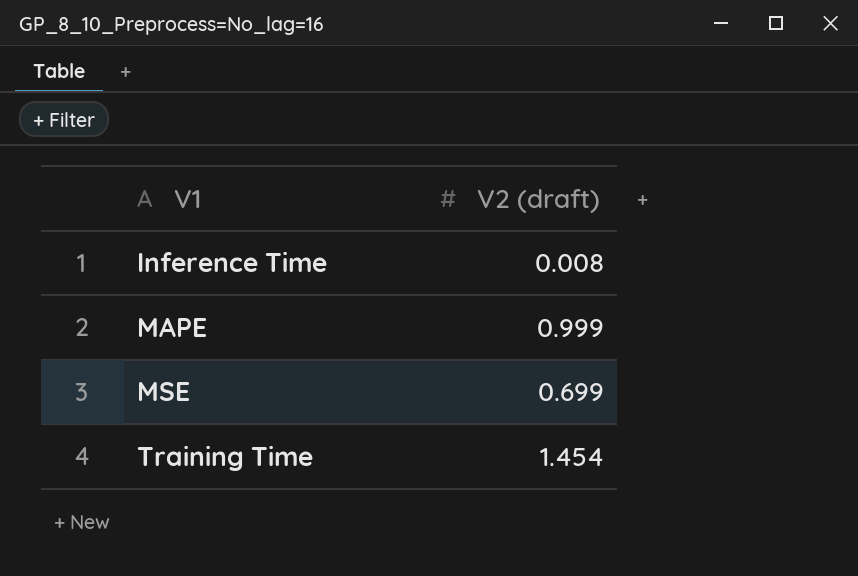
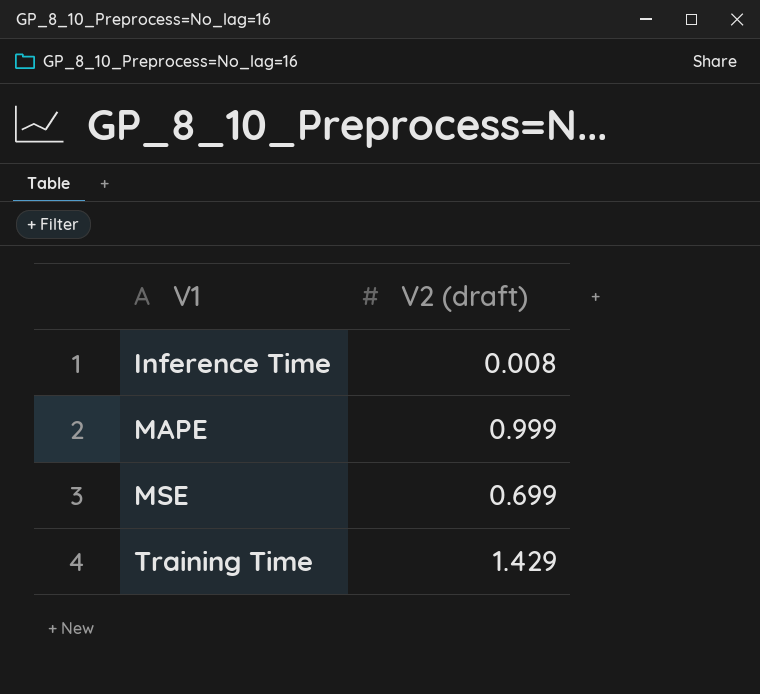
Training Time | V2 (draft): 1.454 -> 1.429

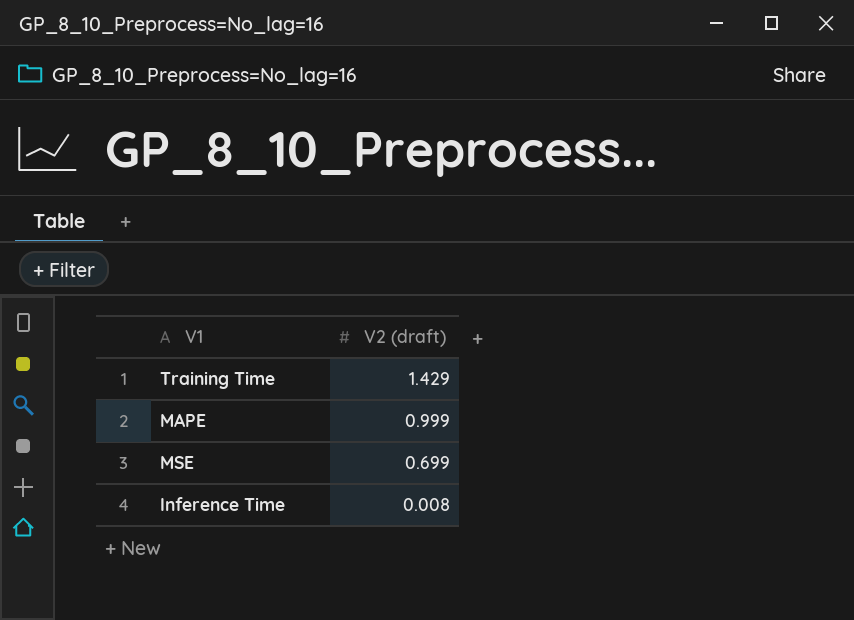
row order: V1 ascending -> V2 (draft) descending

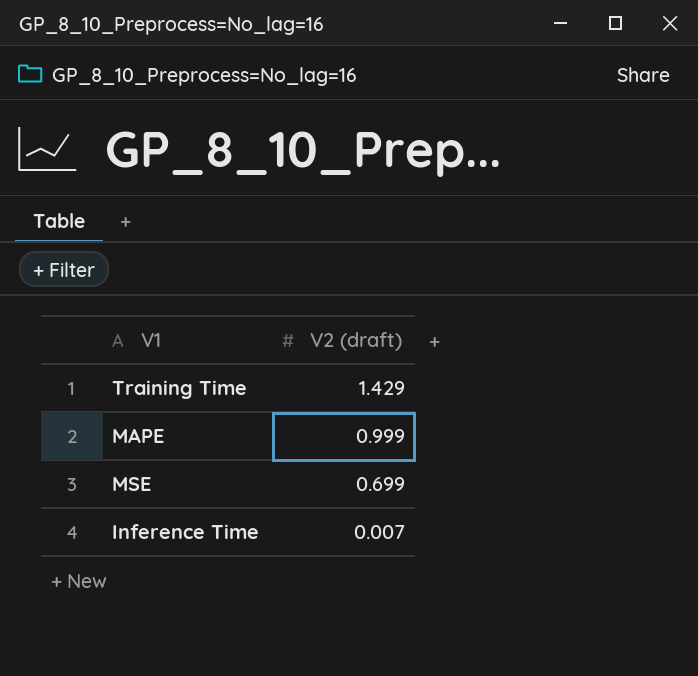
Inference Time | V2 (draft): 0.008 -> 0.007

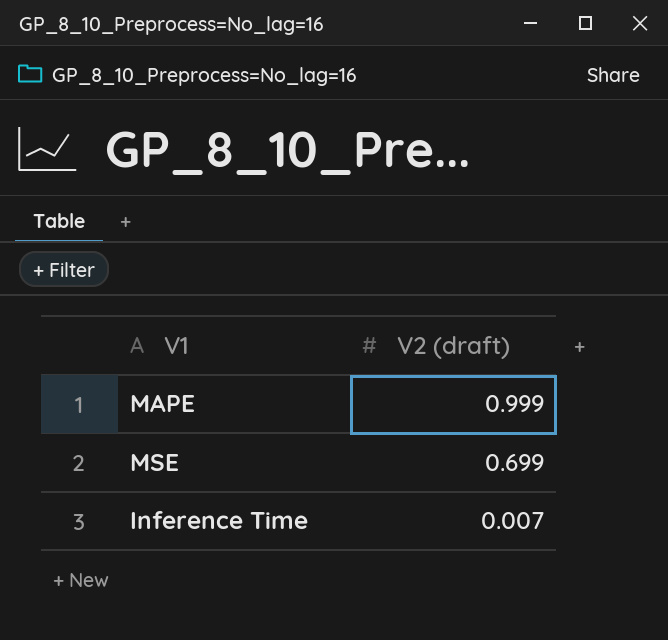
row Training Time: 1.429 -> none

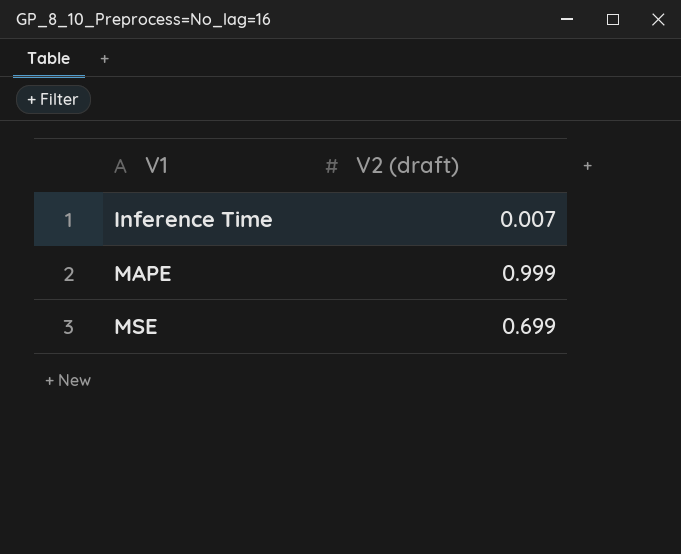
row order: V2 (draft) descending -> V1 ascending

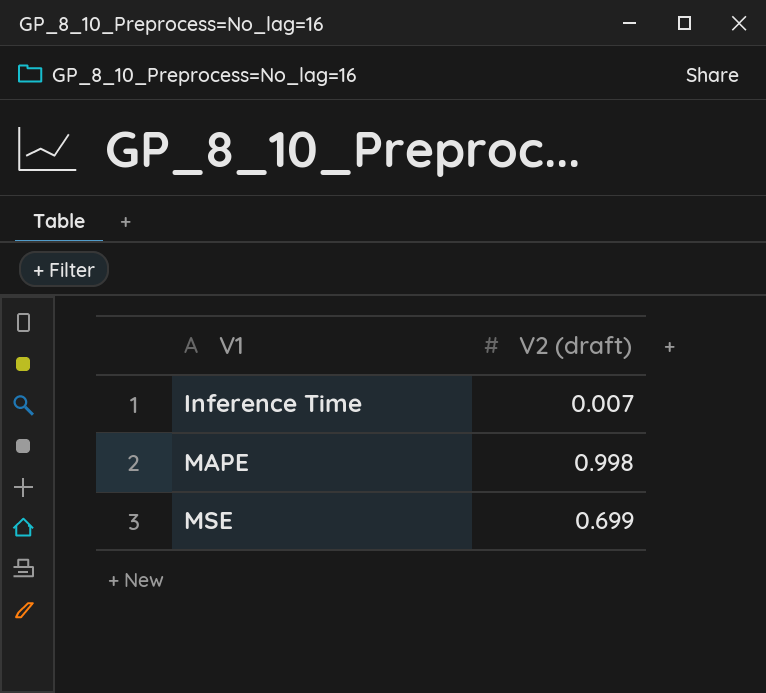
MAPE | V2 (draft): 0.999 -> 0.998

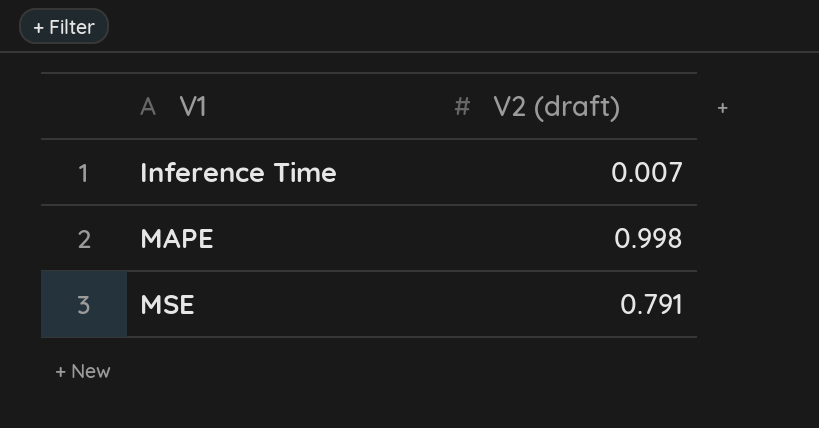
MSE | V2 (draft): 0.699 -> 0.791

